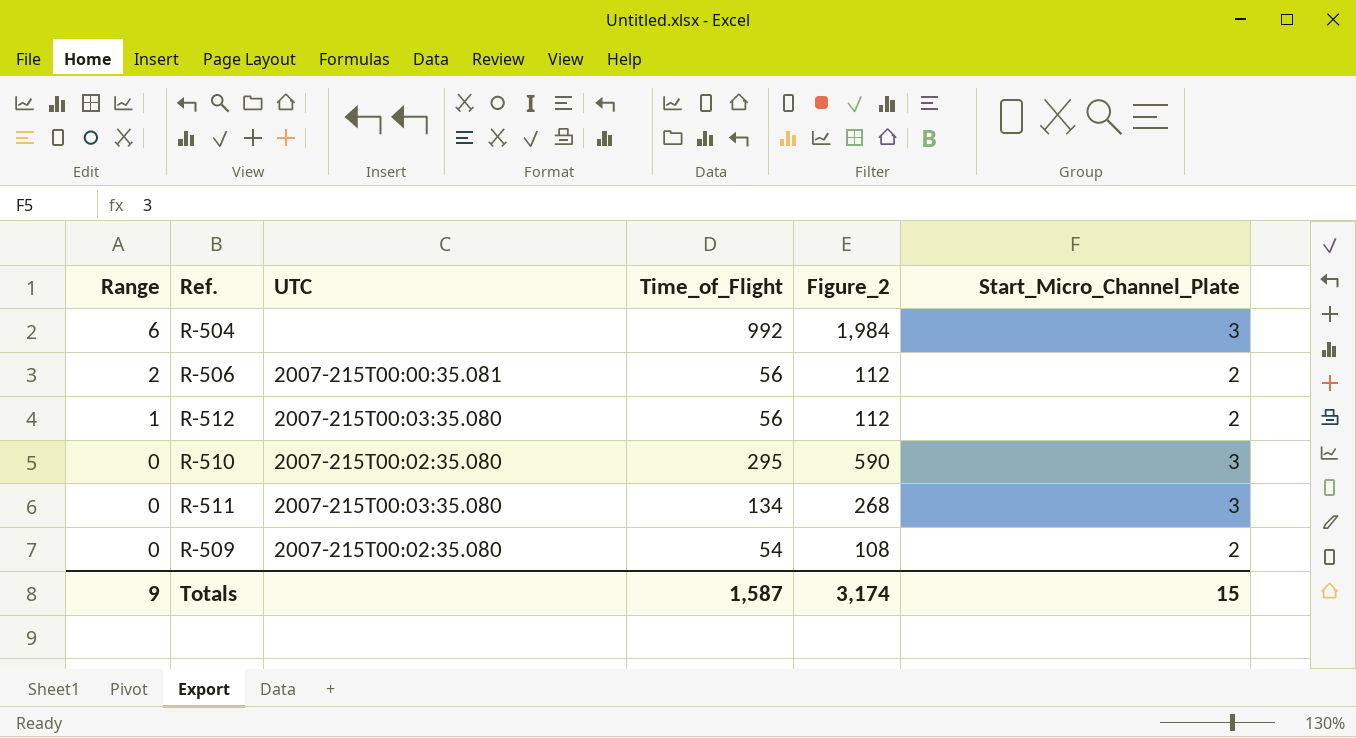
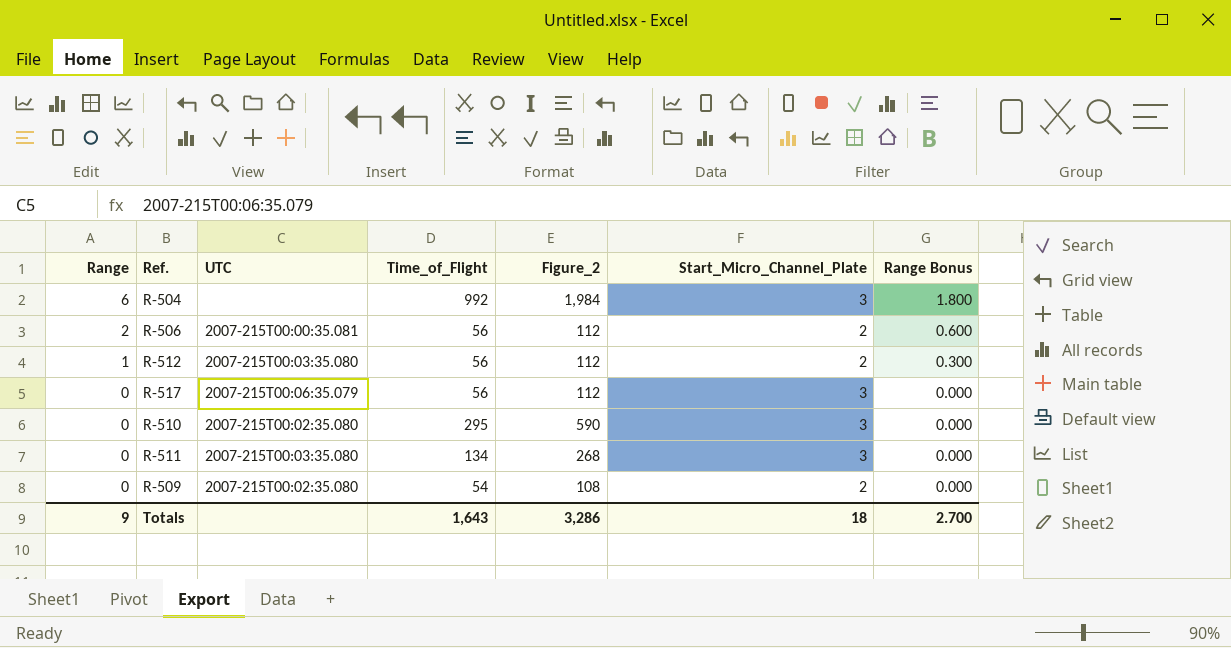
column Range Bonus | formula: none -> [Range] * 0.3
row R-517: none -> 0 | 2007-215T00:06:35.079 | 56 | 112 | 3 | 0.000
Totals | Time_of_Flight: 1,587 -> 1,643
Totals | Figure_2: 3,174 -> 3,286
Totals | Start_Micro_Channel_Plate: 15 -> 18

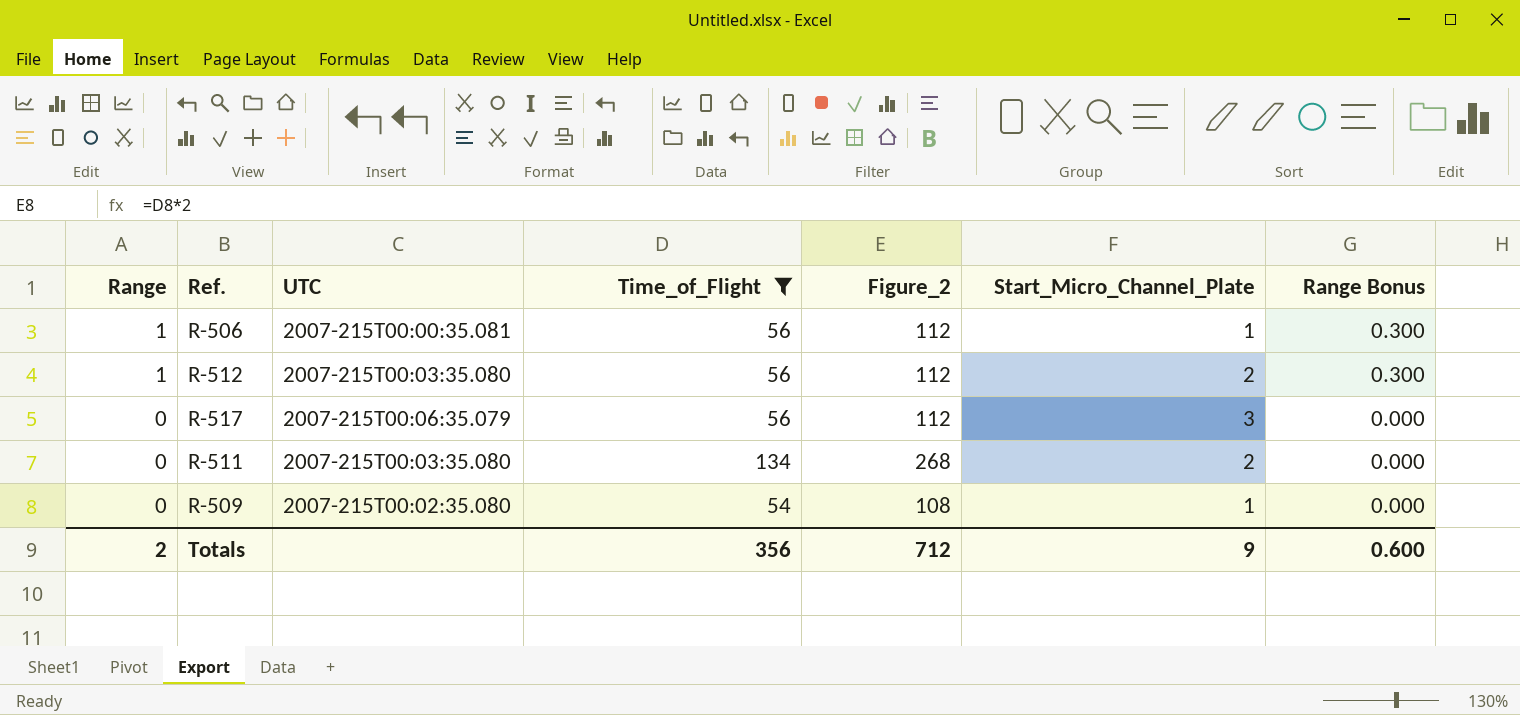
filter: none -> Time_of_Flight <= 134
R-506 | Range: 2 -> 1
R-506 | Start_Micro_Channel_Plate: 2 -> 1
R-506 | Range Bonus: 0.600 -> 0.300
R-511 | Start_Micro_Channel_Plate: 3 -> 2
R-509 | Start_Micro_Channel_Plate: 2 -> 1
Totals | Range: 9 -> 2
Totals | Time_of_Flight: 1,643 -> 356
Totals | Figure_2: 3,286 -> 712
Totals | Start_Micro_Channel_Plate: 18 -> 9
Totals | Range Bonus: 2.700 -> 0.600

